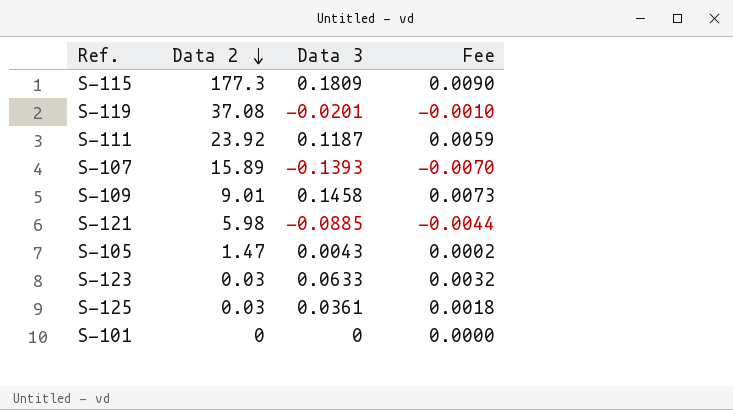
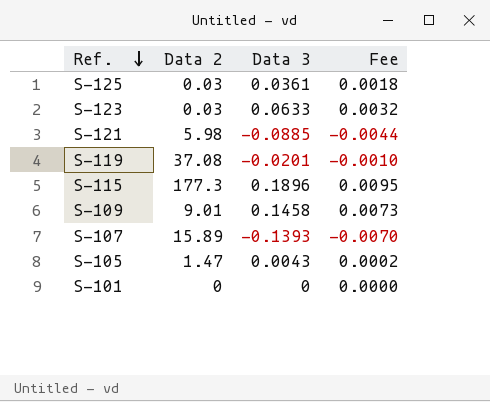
row order: Data 2 descending -> Ref. descending
row S-111: 23.92 | 0.1187 | 0.0059 -> none
S-115 | Data 3: 0.1809 -> 0.1896
S-115 | Fee: 0.0090 -> 0.0095

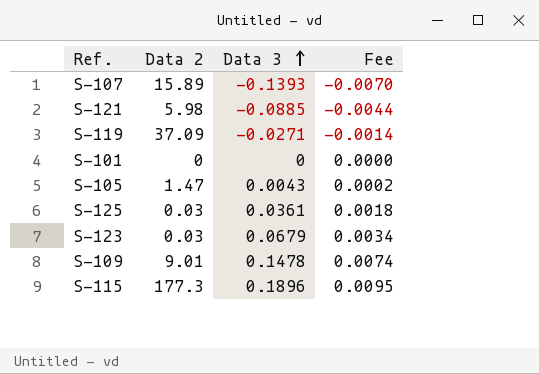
row order: Ref. descending -> Data 3 ascending
S-119 | Data 2: 37.08 -> 37.09
S-119 | Data 3: -0.0201 -> -0.0271
S-119 | Fee: -0.0010 -> -0.0014
S-123 | Data 3: 0.0633 -> 0.0679
S-123 | Fee: 0.0032 -> 0.0034
S-109 | Data 3: 0.1458 -> 0.1478
S-109 | Fee: 0.0073 -> 0.0074

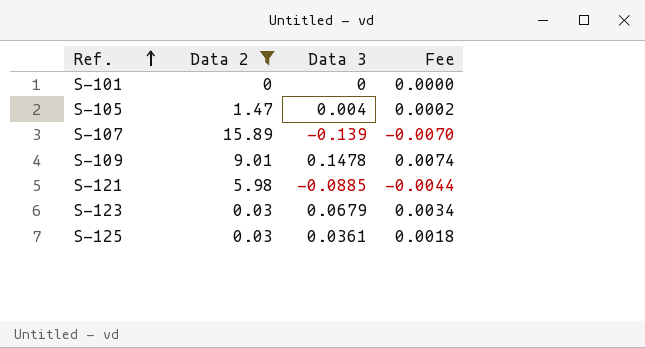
filter: none -> Data 2 <= 15.89
row order: Data 3 ascending -> Ref. ascending
S-105 | Data 3: 0.0043 -> 0.004
S-107 | Data 3: -0.1393 -> -0.139

